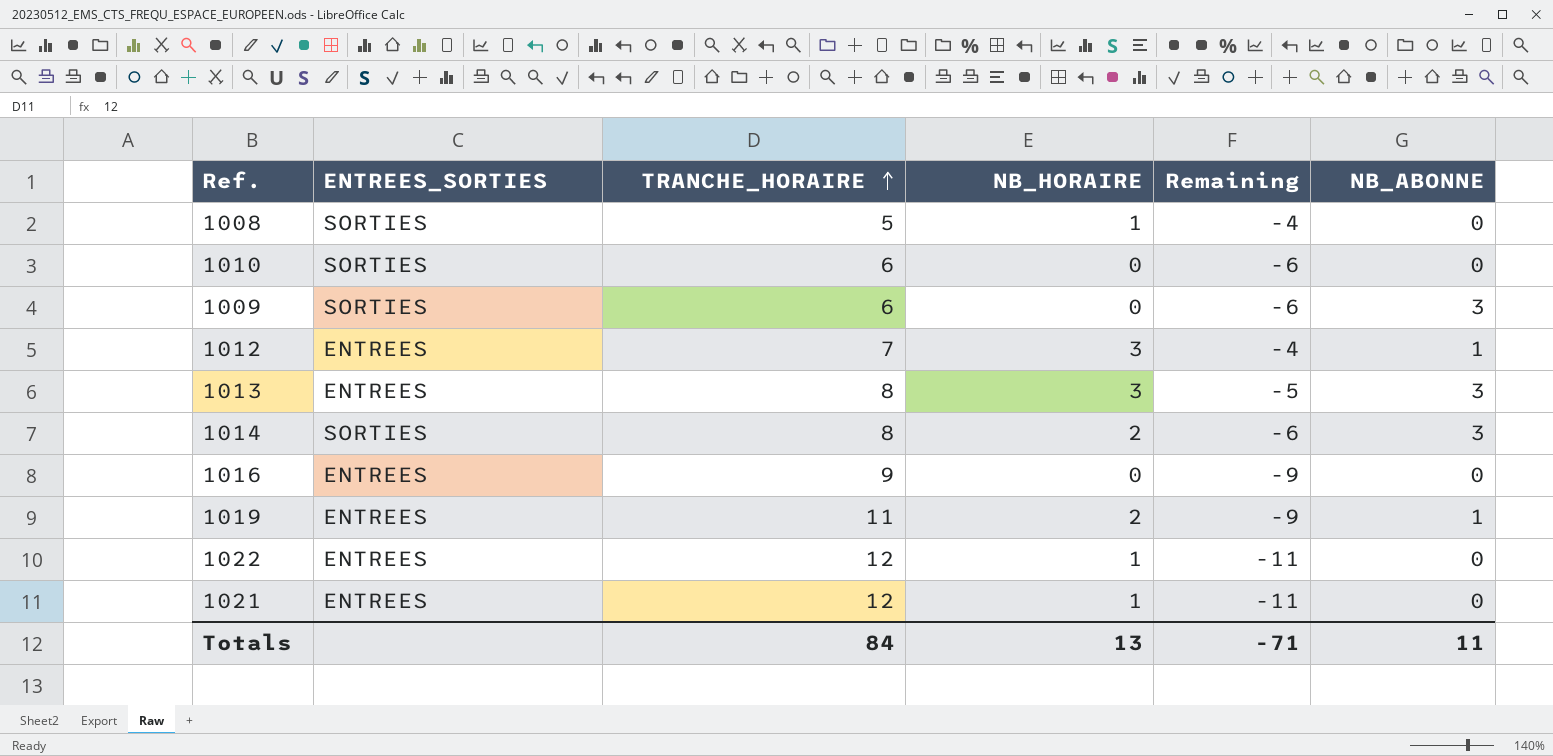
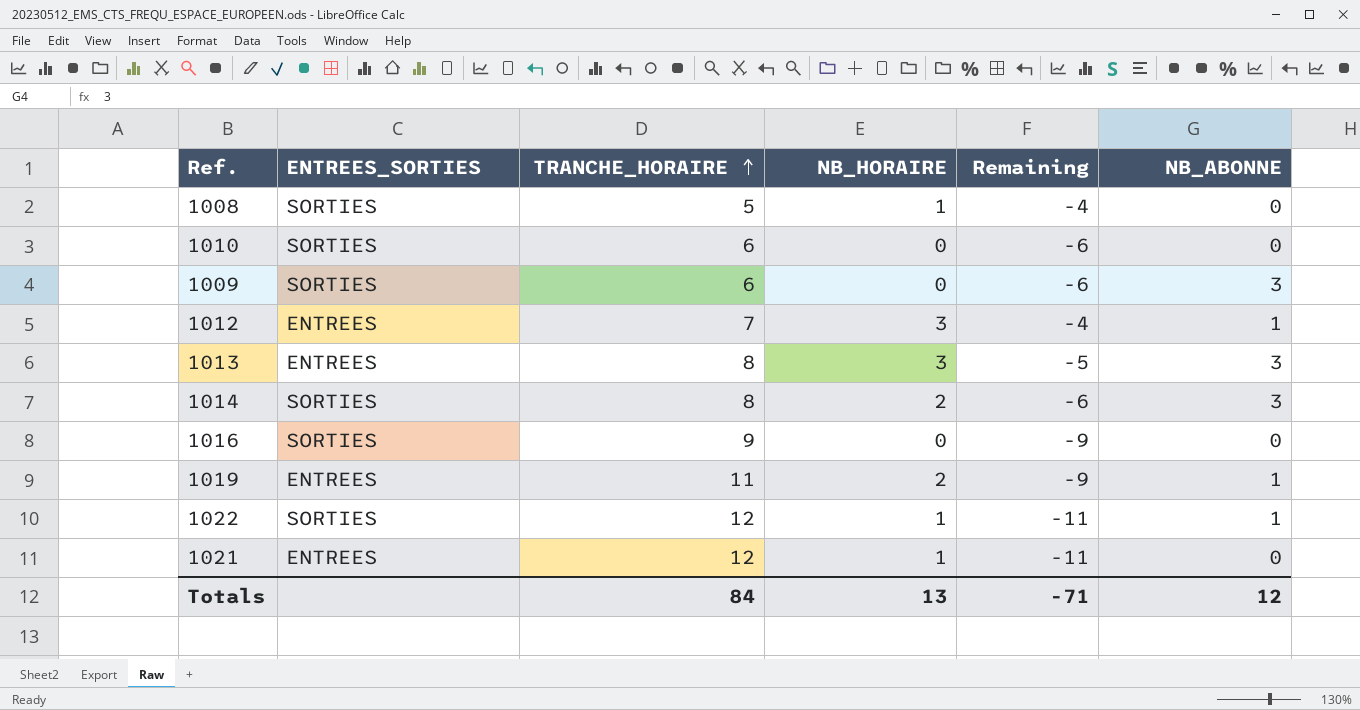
1016 | ENTREES_SORTIES: ENTREES -> SORTIES
1022 | ENTREES_SORTIES: ENTREES -> SORTIES
1022 | NB_ABONNE: 0 -> 1
Totals | NB_ABONNE: 11 -> 12

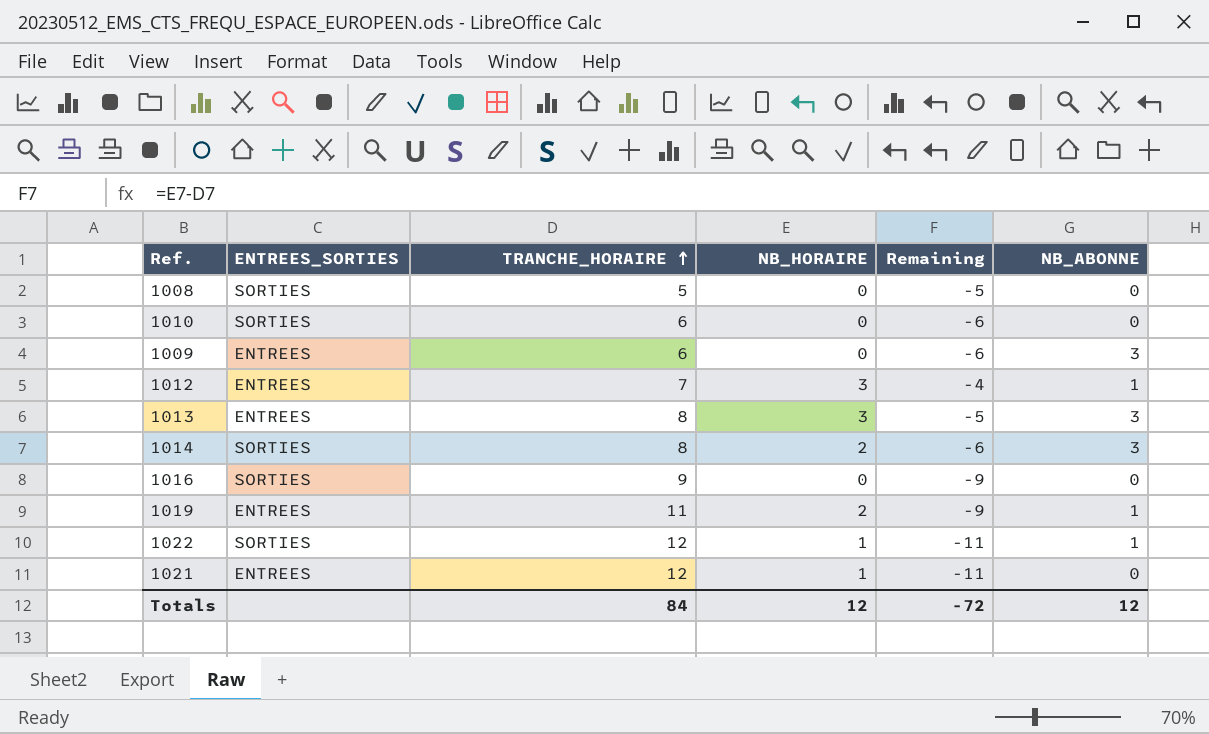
1008 | NB_HORAIRE: 1 -> 0
1008 | Remaining: -4 -> -5
1009 | ENTREES_SORTIES: SORTIES -> ENTREES
Totals | NB_HORAIRE: 13 -> 12
Totals | Remaining: -71 -> -72

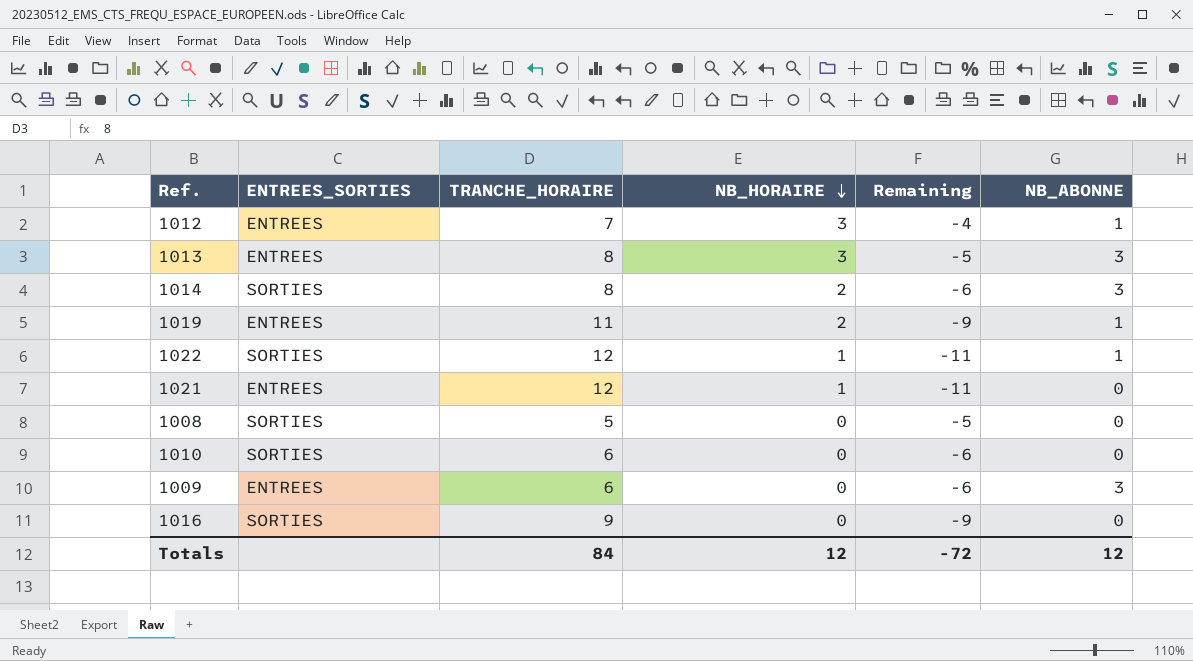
row order: TRANCHE_HORAIRE ascending -> NB_HORAIRE descending

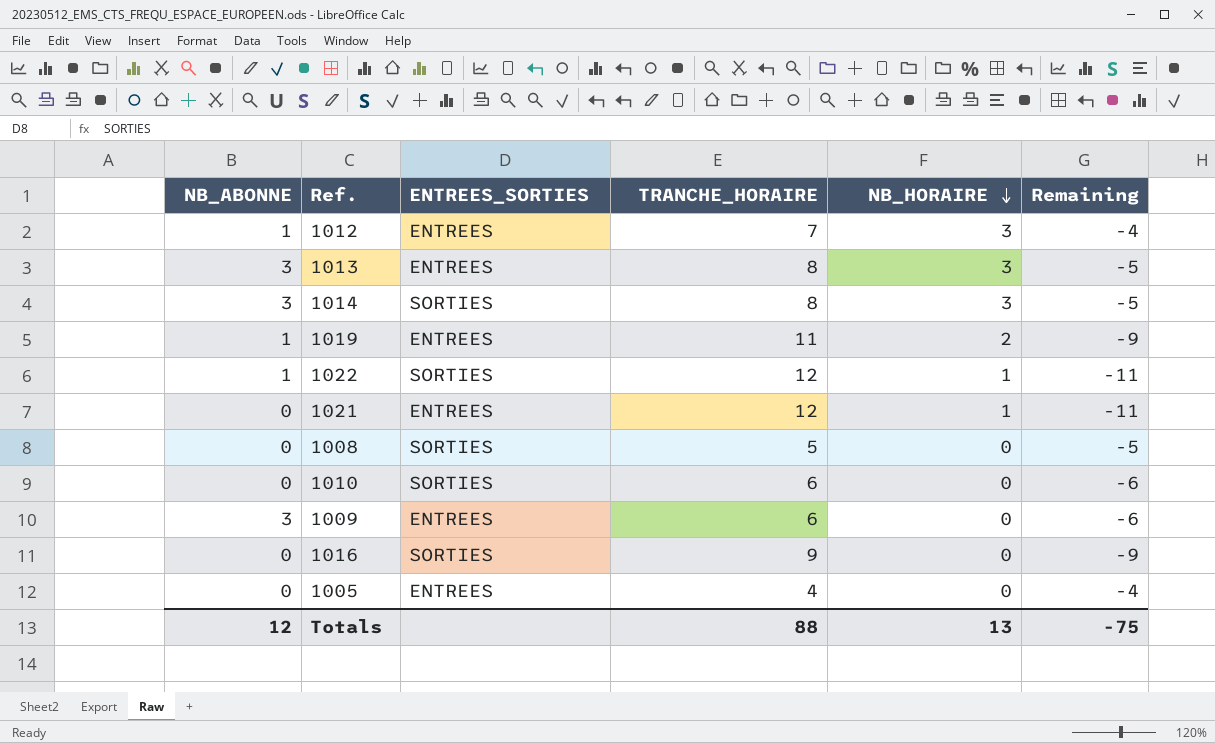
column NB_ABONNE | position: 6 -> 1
1014 | NB_HORAIRE: 2 -> 3
1014 | Remaining: -6 -> -5
row 1005: none -> 0 | ENTREES | 4 | 0 | -4
Totals | TRANCHE_HORAIRE: 84 -> 88
Totals | NB_HORAIRE: 12 -> 13
Totals | Remaining: -72 -> -75

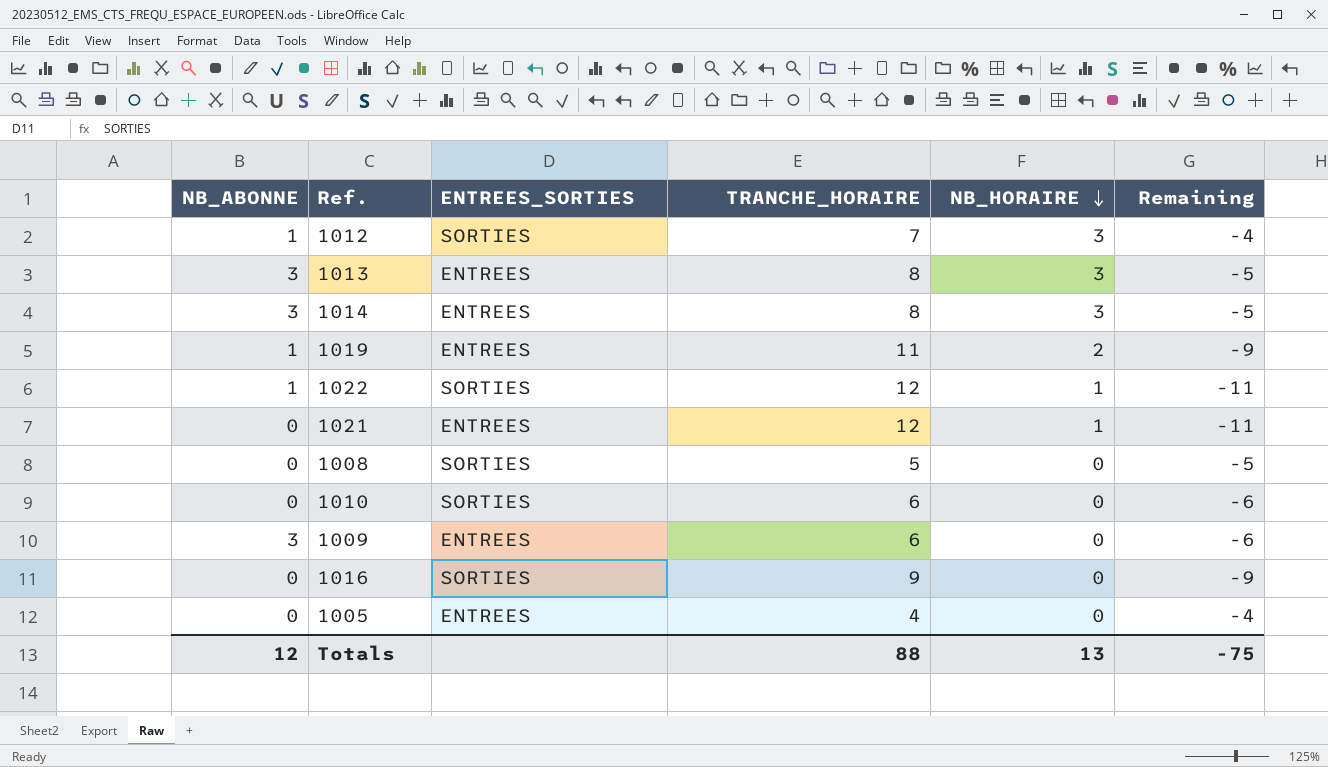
1012 | ENTREES_SORTIES: ENTREES -> SORTIES
1014 | ENTREES_SORTIES: SORTIES -> ENTREES

